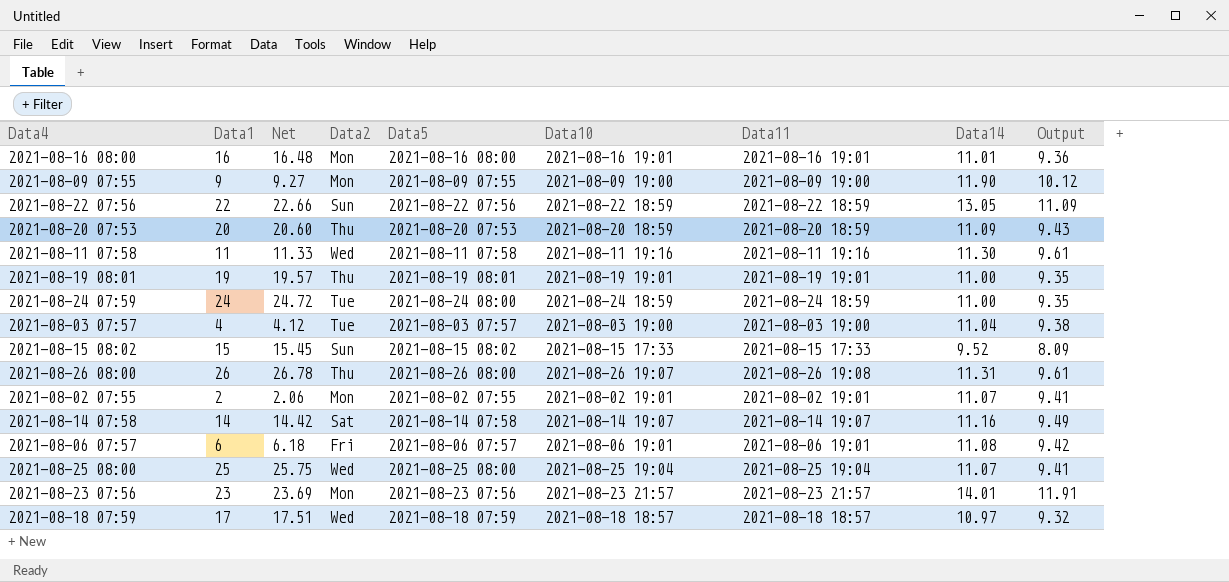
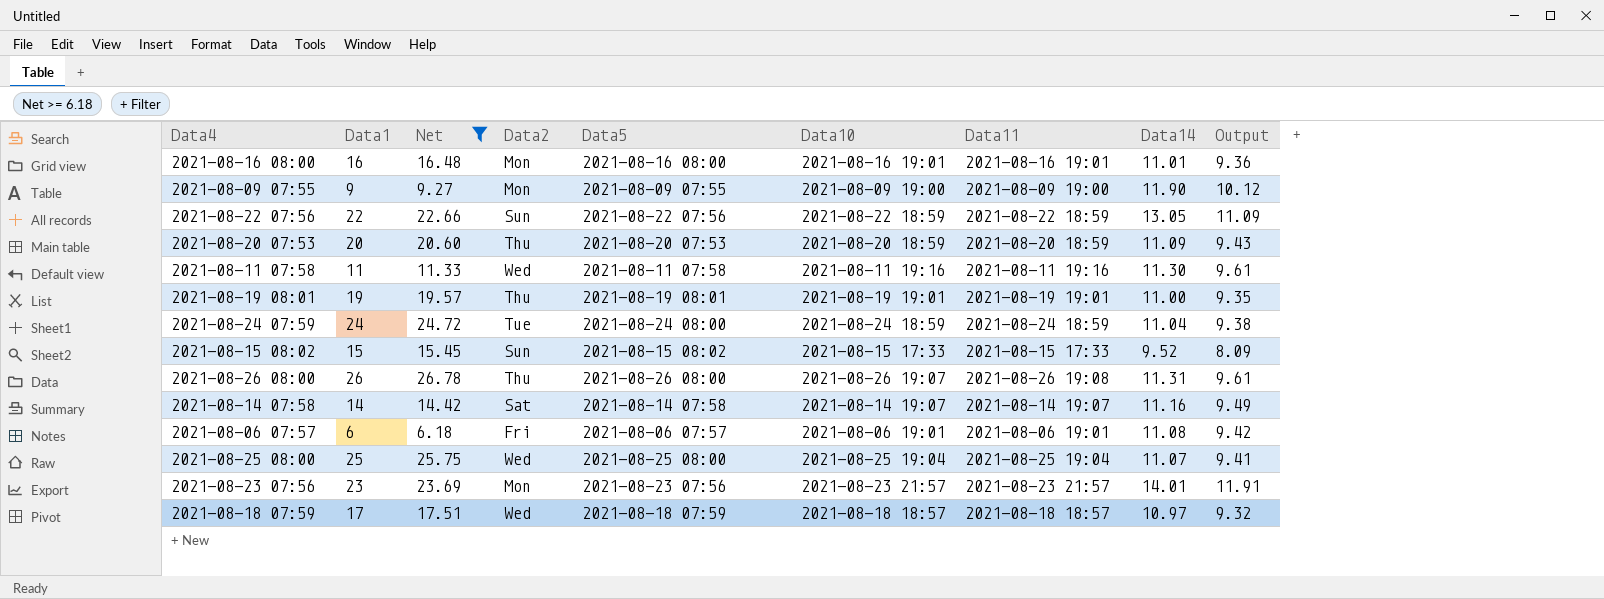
filter: none -> Net >= 6.18
2021-08-24 07:59 | Data14: 11.00 -> 11.04
2021-08-24 07:59 | Output: 9.35 -> 9.38

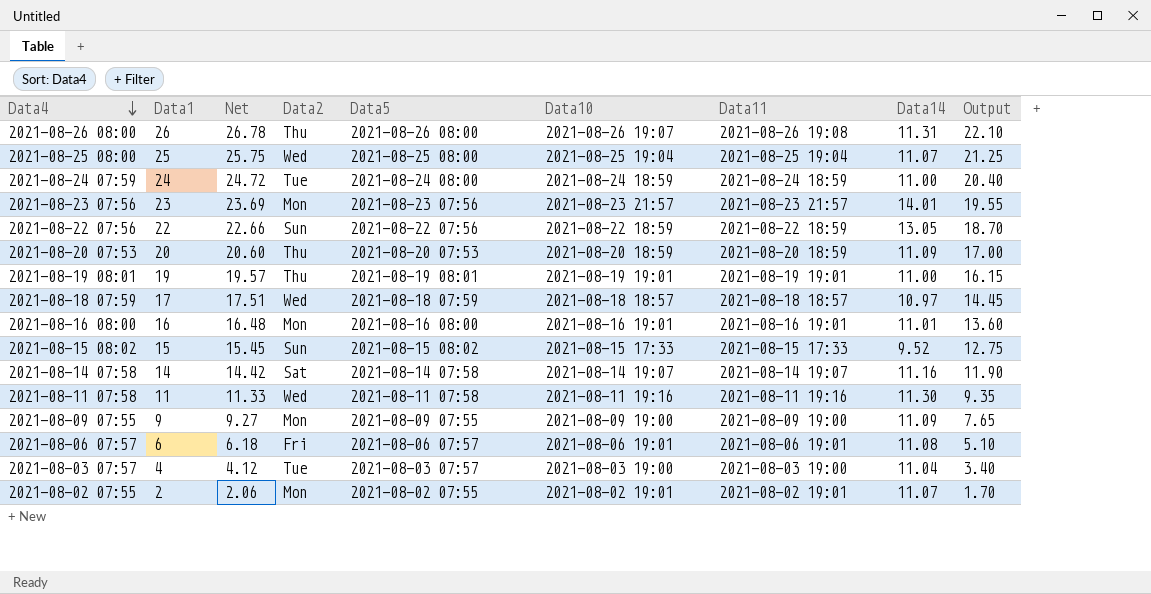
filter: Net >= 6.18 -> none
row order: none -> Data4 descending
column Output | formula: [Data14] * 0.85 -> [Data1] * 0.85
2021-08-24 07:59 | Data14: 11.04 -> 11.00
2021-08-09 07:55 | Data14: 11.90 -> 11.09

